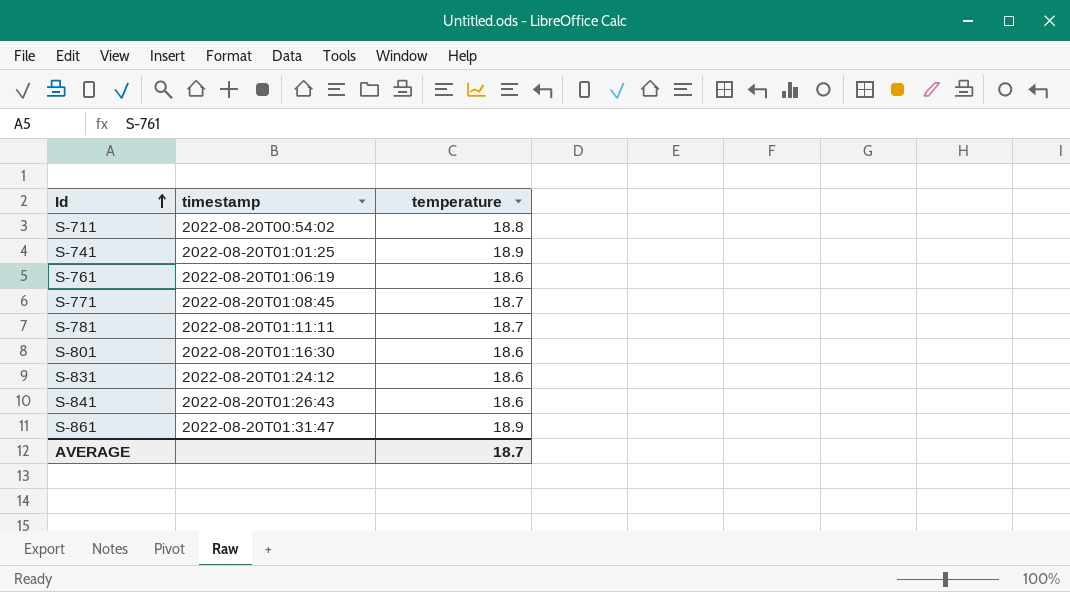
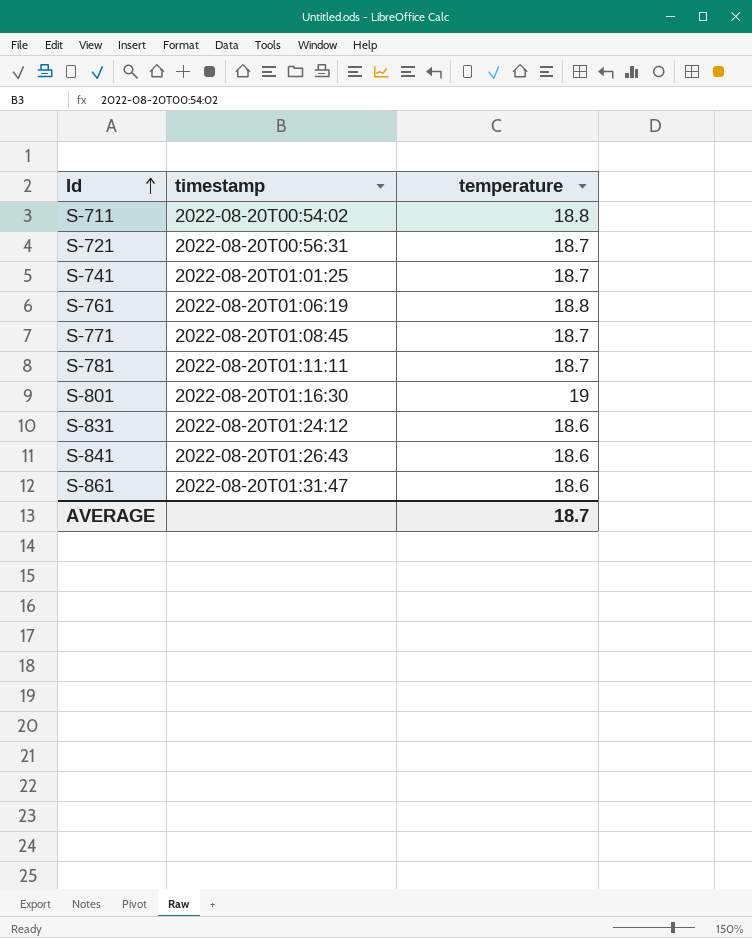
row S-721: none -> 2022-08-20T00:56:31 | 18.7
S-741 | temperature: 18.9 -> 18.7
S-761 | temperature: 18.6 -> 18.8
S-801 | temperature: 18.6 -> 19
S-861 | temperature: 18.9 -> 18.6

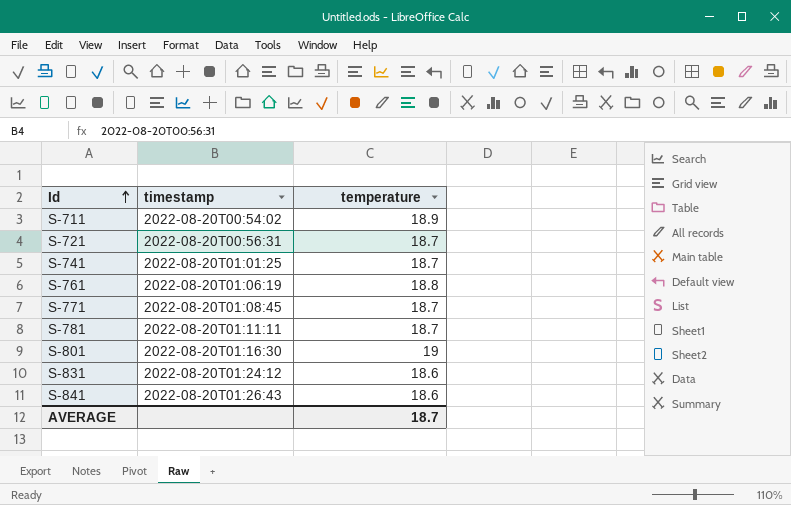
row S-861: 2022-08-20T01:31:47 | 18.6 -> none
S-711 | temperature: 18.8 -> 18.9

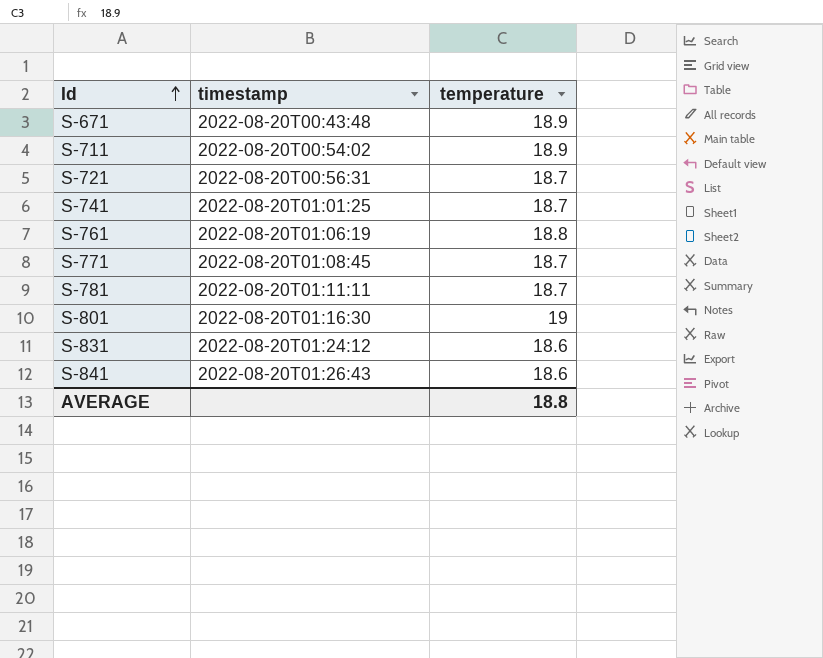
row S-671: none -> 2022-08-20T00:43:48 | 18.9
AVERAGE | temperature: 18.7 -> 18.8

